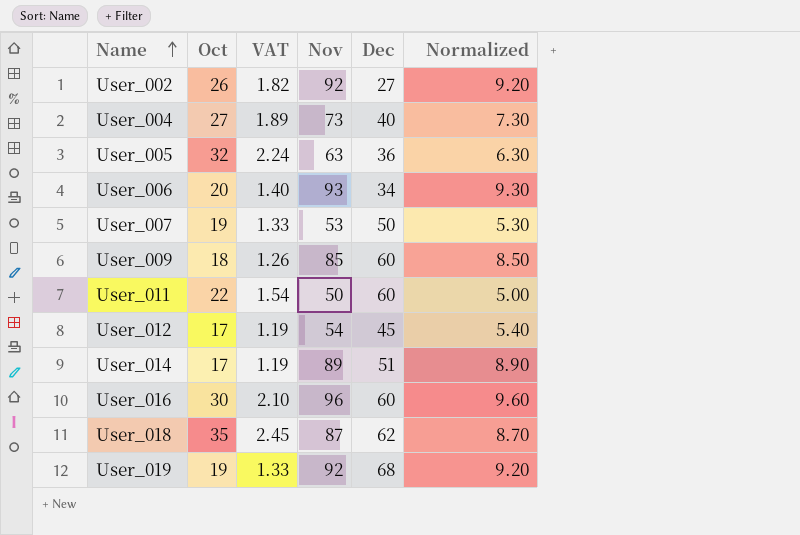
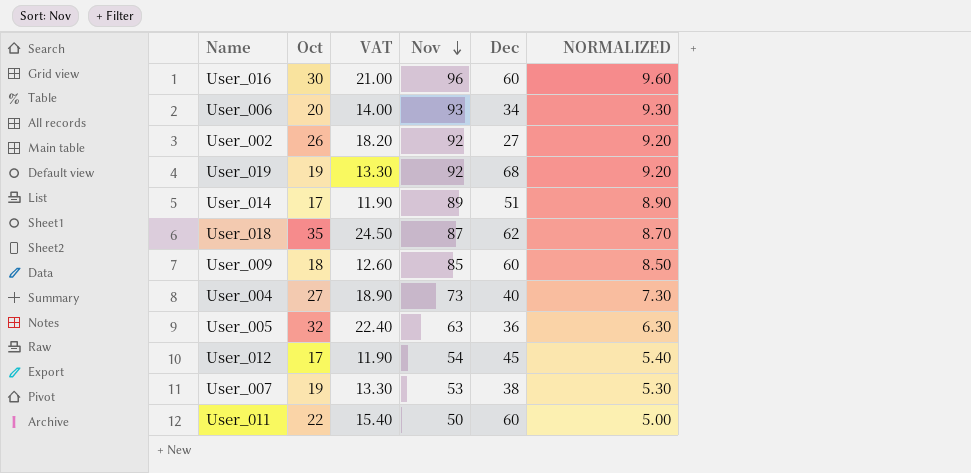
row order: Name ascending -> Nov descending
column VAT | formula: [Oct] * 0.07 -> [Oct] * 0.7
column name: Normalized -> NORMALIZED
User_007 | Dec: 50 -> 38

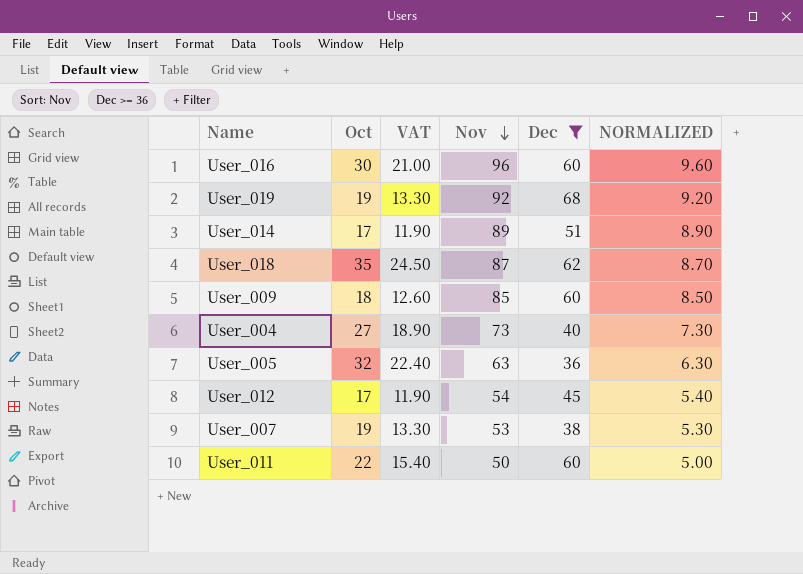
filter: none -> Dec >= 36

